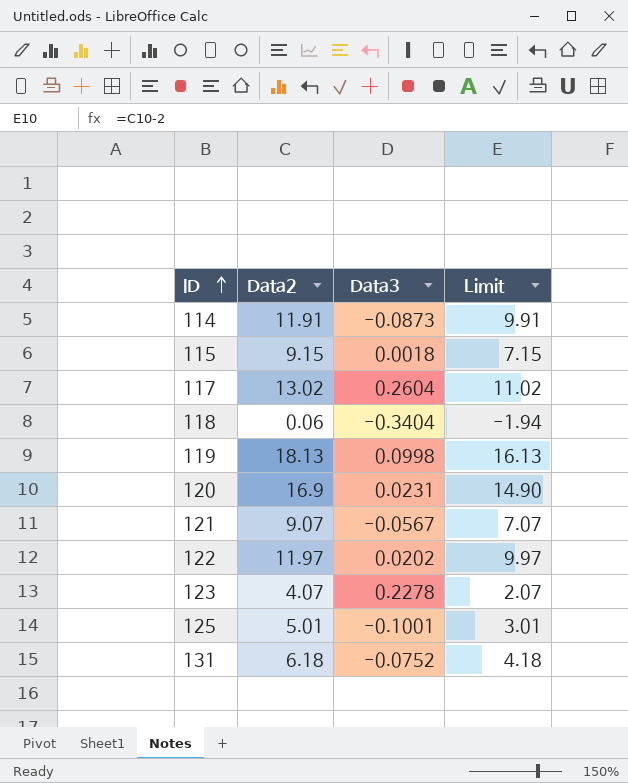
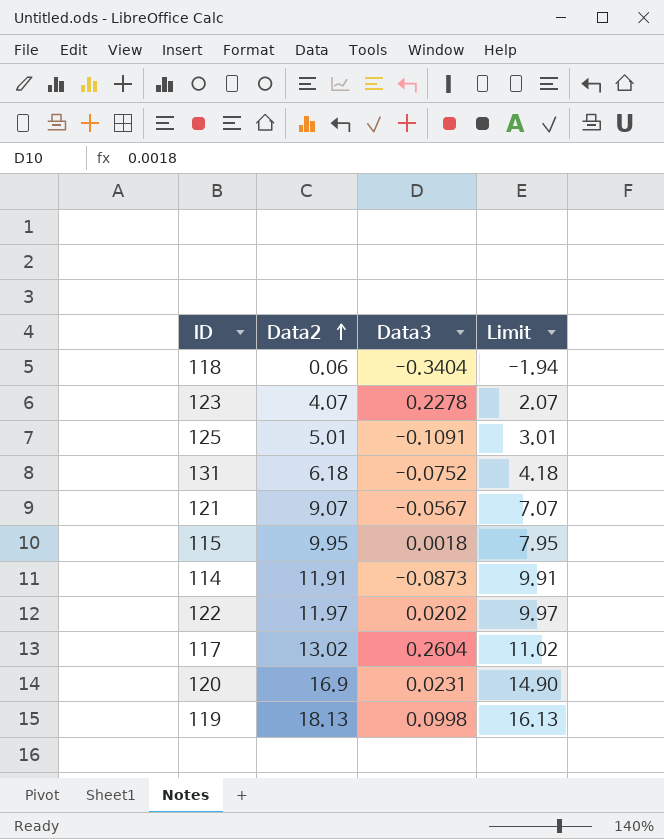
row order: ID ascending -> Data2 ascending
125 | Data3: -0.1001 -> -0.1091
115 | Data2: 9.15 -> 9.95
115 | Limit: 7.15 -> 7.95

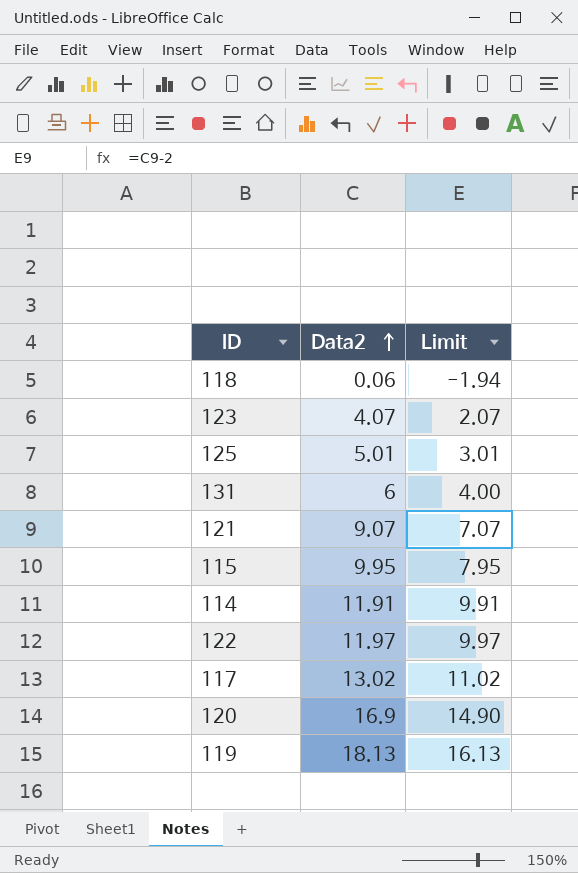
column Data3 | position: 3 -> none
131 | Data2: 6.18 -> 6
131 | Limit: 4.18 -> 4.00

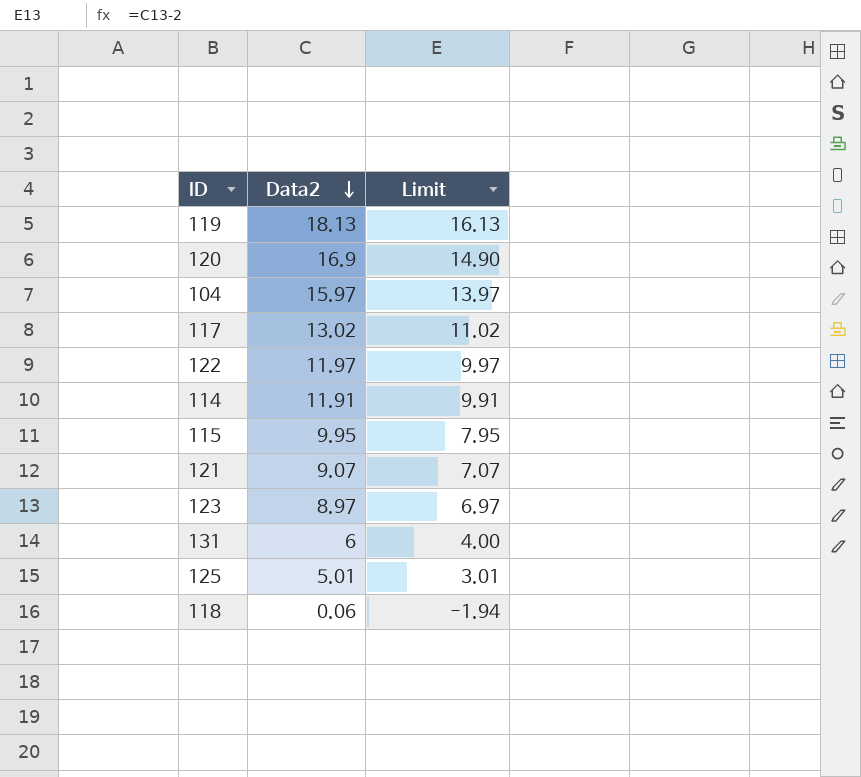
row order: Data2 ascending -> Data2 descending
row 104: none -> 15.97 | 13.97
123 | Data2: 4.07 -> 8.97
123 | Limit: 2.07 -> 6.97

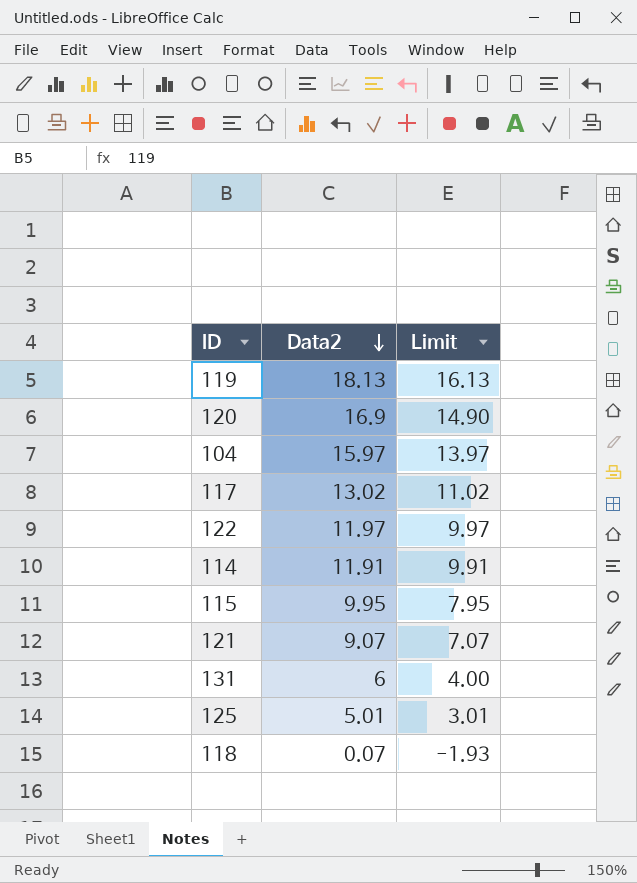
row 123: 8.97 | 6.97 -> none
118 | Data2: 0.06 -> 0.07
118 | Limit: -1.94 -> -1.93

